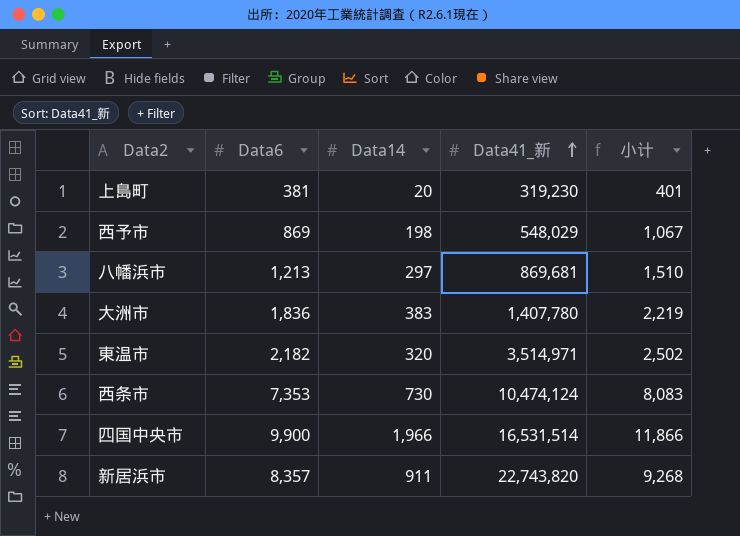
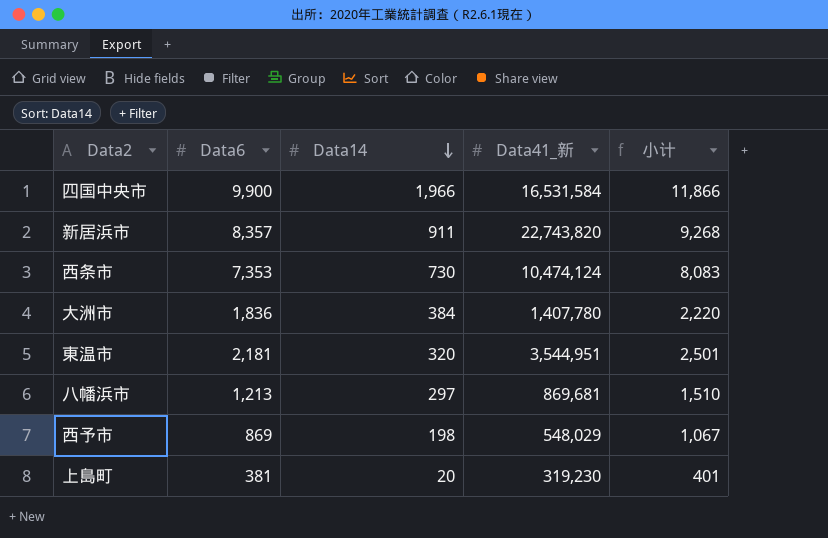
row order: Data41_新 ascending -> Data14 descending
四国中央市 | Data41_新: 16,531,514 -> 16,531,584
大洲市 | Data14: 383 -> 384
大洲市 | 小计: 2,219 -> 2,220
東温市 | Data6: 2,182 -> 2,181
東温市 | Data41_新: 3,514,971 -> 3,544,951
東温市 | 小计: 2,502 -> 2,501

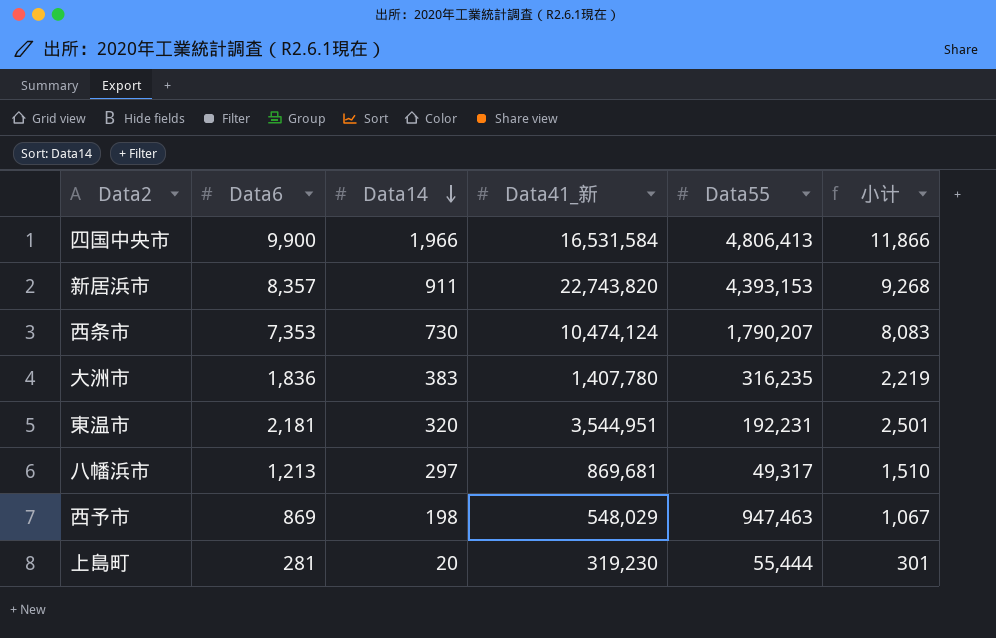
column Data55 | position: none -> 5
大洲市 | Data14: 384 -> 383
大洲市 | 小计: 2,220 -> 2,219
上島町 | Data6: 381 -> 281
上島町 | 小计: 401 -> 301

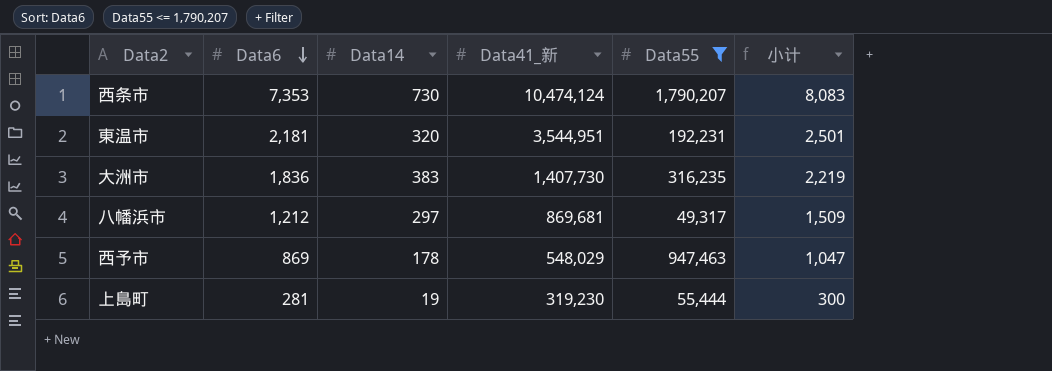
filter: none -> Data55 <= 1,790,207
row order: Data14 descending -> Data6 descending
大洲市 | Data41_新: 1,407,780 -> 1,407,730
八幡浜市 | Data6: 1,213 -> 1,212
八幡浜市 | 小计: 1,510 -> 1,509
西予市 | Data14: 198 -> 178
西予市 | 小计: 1,067 -> 1,047
上島町 | Data14: 20 -> 19
上島町 | 小计: 301 -> 300

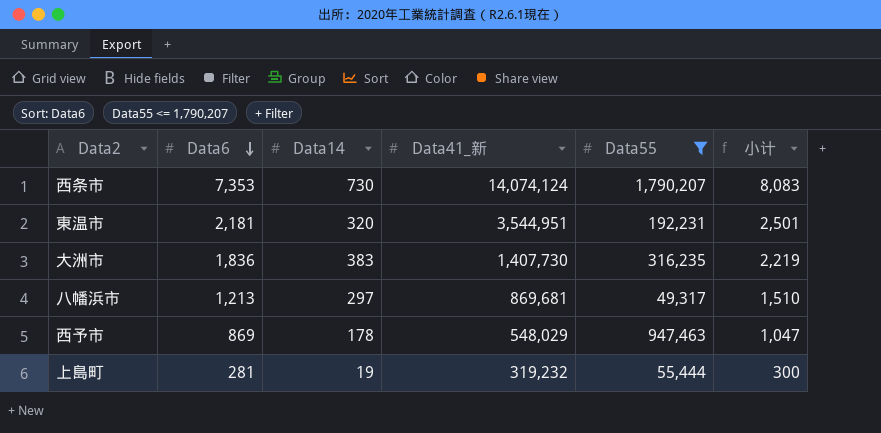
西条市 | Data41_新: 10,474,124 -> 14,074,124
八幡浜市 | Data6: 1,212 -> 1,213
八幡浜市 | 小计: 1,509 -> 1,510
上島町 | Data41_新: 319,230 -> 319,232

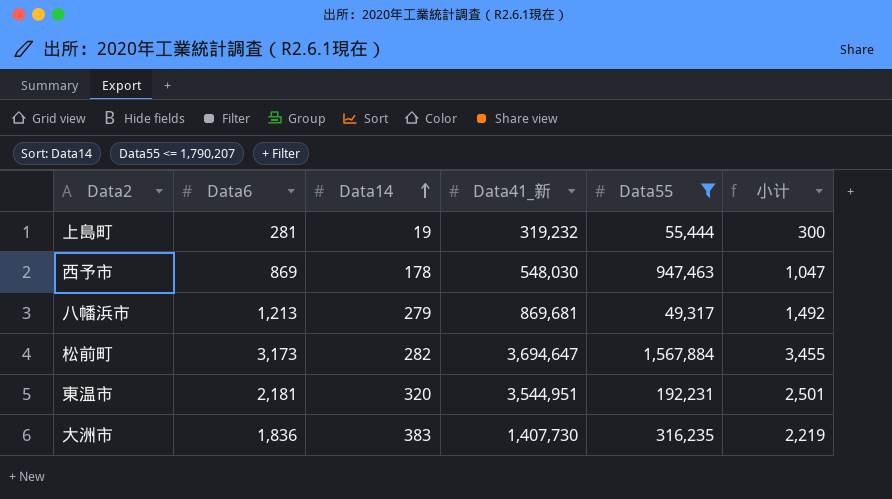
row order: Data6 descending -> Data14 ascending
row 西条市: 7,353 | 730 | 14,074,124 | 1,790,207 | 8,083 -> none
西予市 | Data41_新: 548,029 -> 548,030
八幡浜市 | Data14: 297 -> 279
八幡浜市 | 小计: 1,510 -> 1,492
row 松前町: none -> 3,173 | 282 | 3,694,647 | 1,567,884 | 3,455

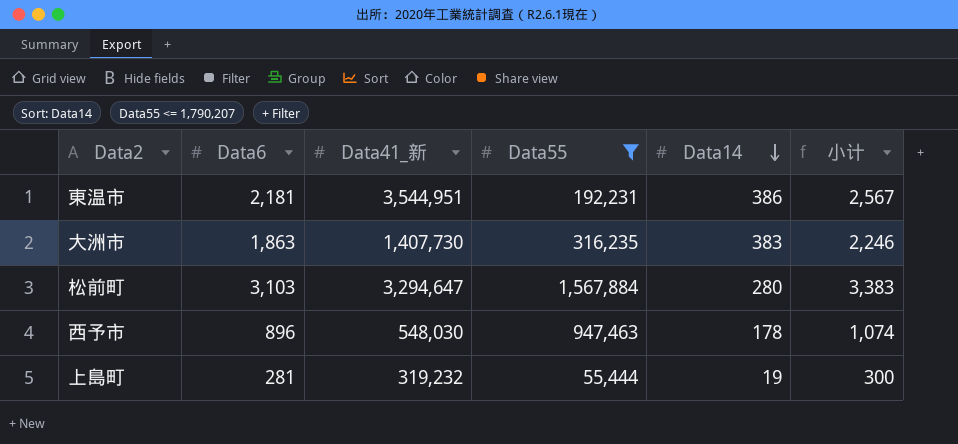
row order: Data14 ascending -> Data14 descending
column Data14 | position: 3 -> 5
row 八幡浜市: 1,213 | 279 | 869,681 | 49,317 | 1,492 -> none
東温市 | Data14: 320 -> 386
東温市 | 小计: 2,501 -> 2,567
大洲市 | Data6: 1,836 -> 1,863
大洲市 | 小计: 2,219 -> 2,246
松前町 | Data6: 3,173 -> 3,103
松前町 | Data41_新: 3,694,647 -> 3,294,647
松前町 | Data14: 282 -> 280
松前町 | 小计: 3,455 -> 3,383
西予市 | Data6: 869 -> 896
西予市 | 小计: 1,047 -> 1,074

